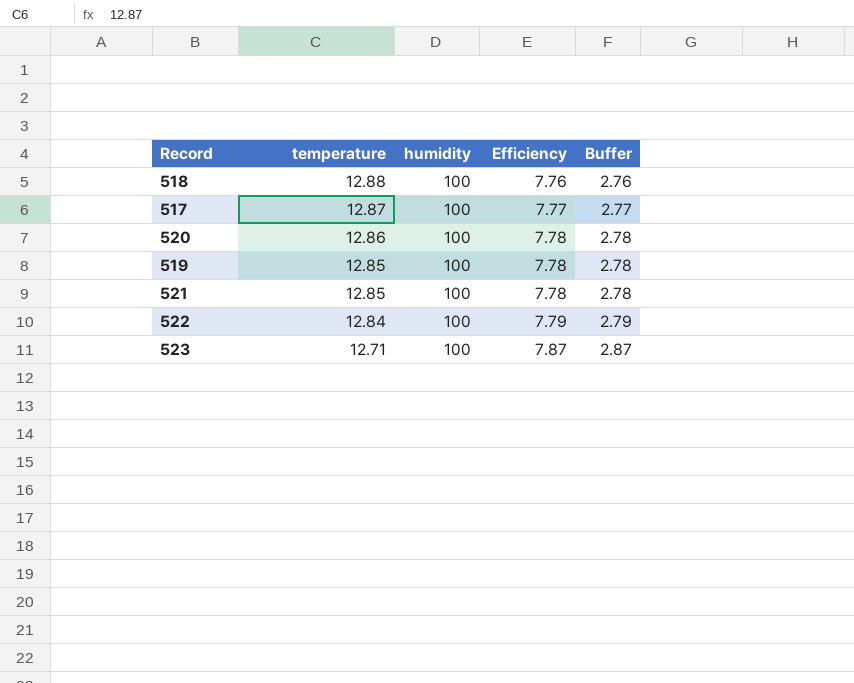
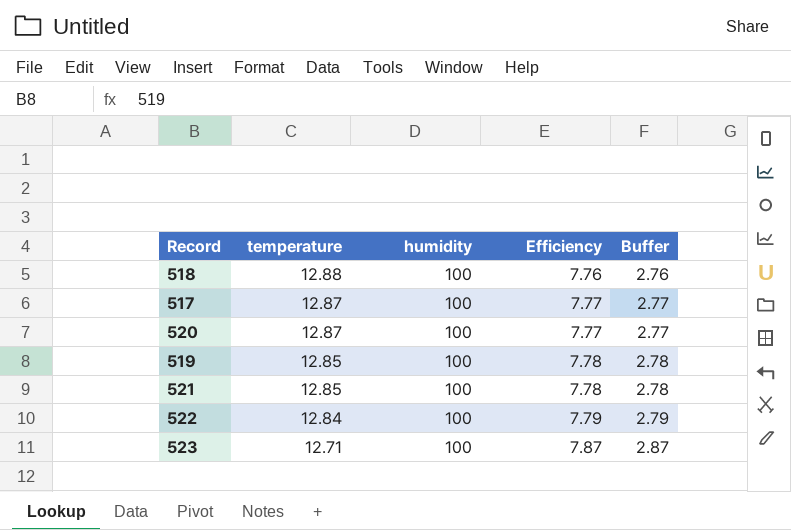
520 | temperature: 12.86 -> 12.87
520 | Efficiency: 7.78 -> 7.77
520 | Buffer: 2.78 -> 2.77

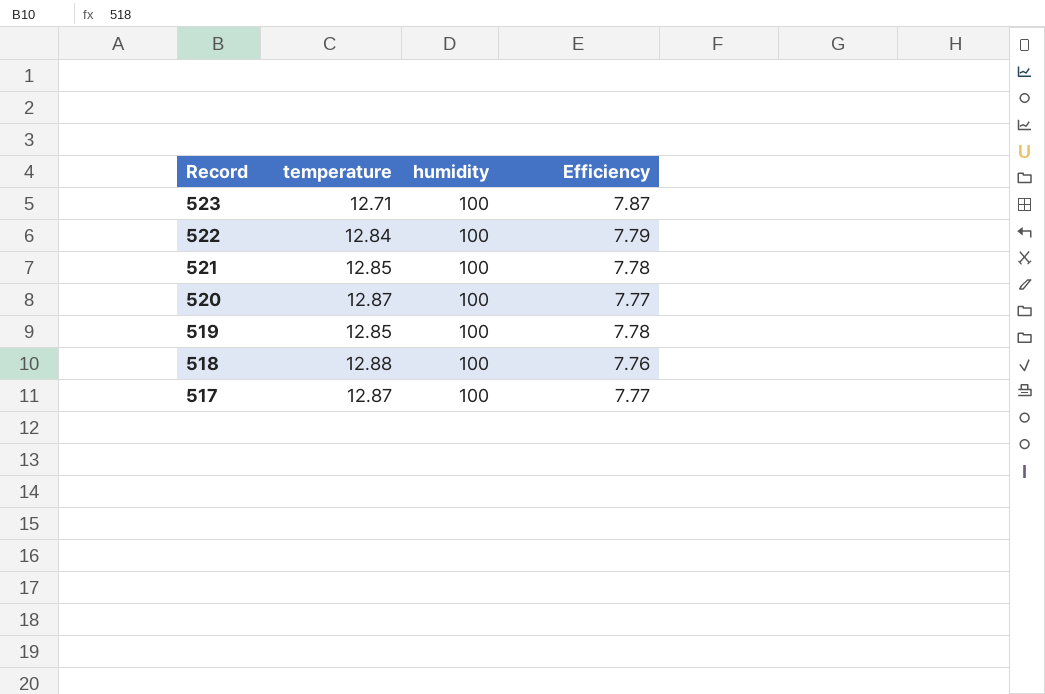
row order: temperature descending -> Record descending
column Buffer | formula: [Efficiency] - 5 -> none

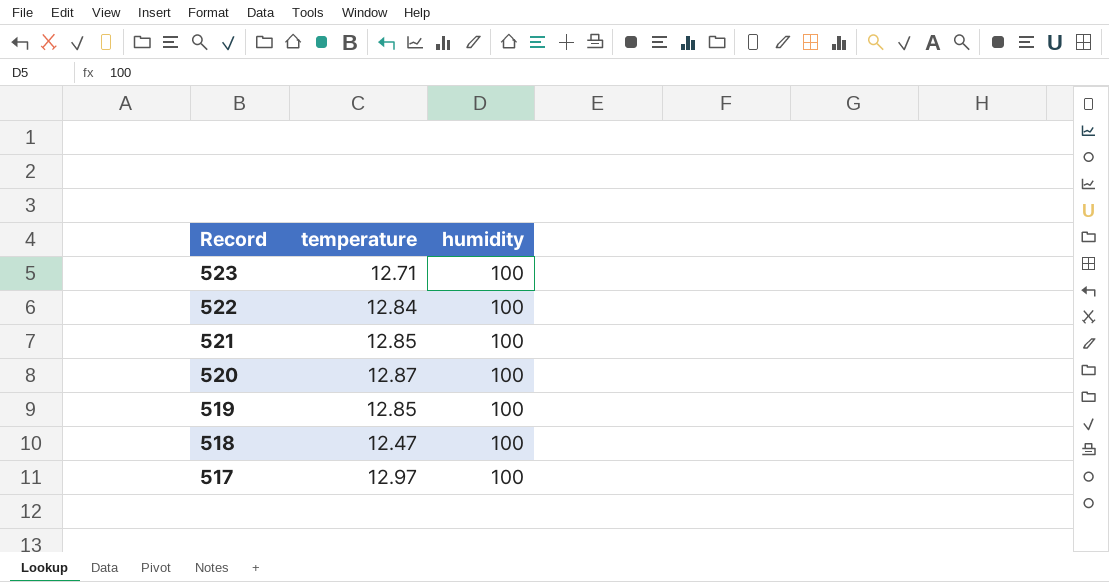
column Efficiency | formula: [humidity] / [temperature] -> none
518 | temperature: 12.88 -> 12.47
517 | temperature: 12.87 -> 12.97

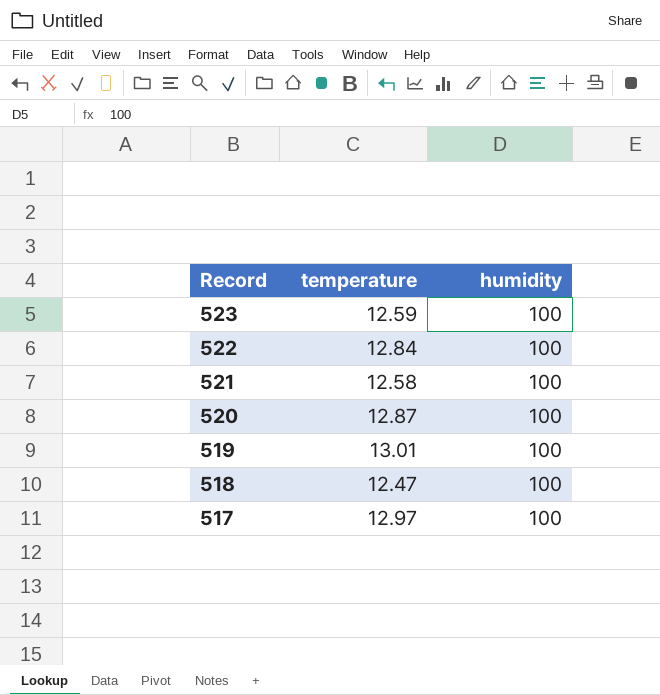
523 | temperature: 12.71 -> 12.59
521 | temperature: 12.85 -> 12.58
519 | temperature: 12.85 -> 13.01

